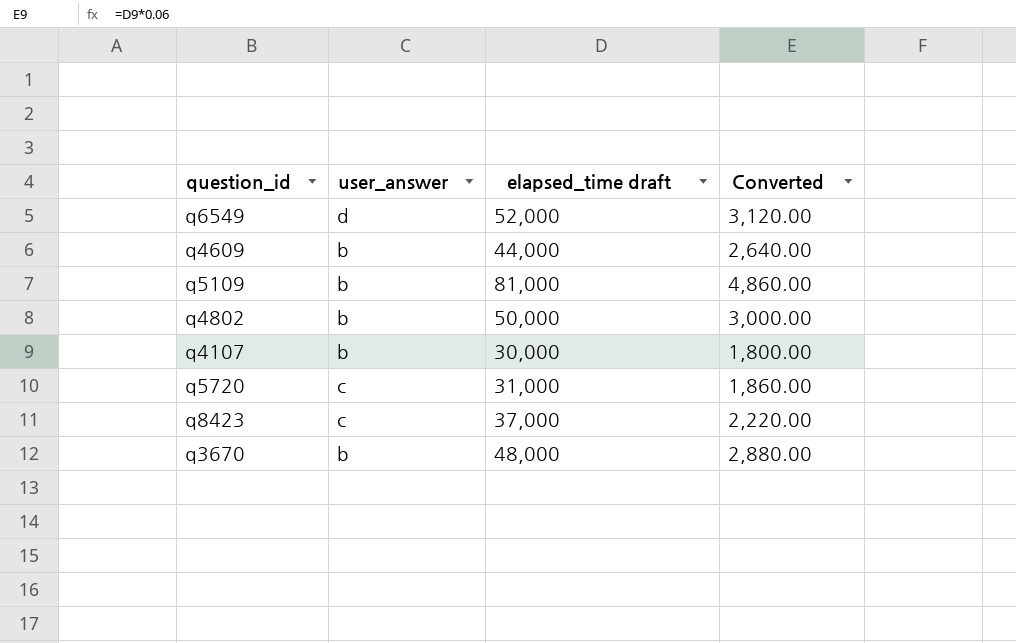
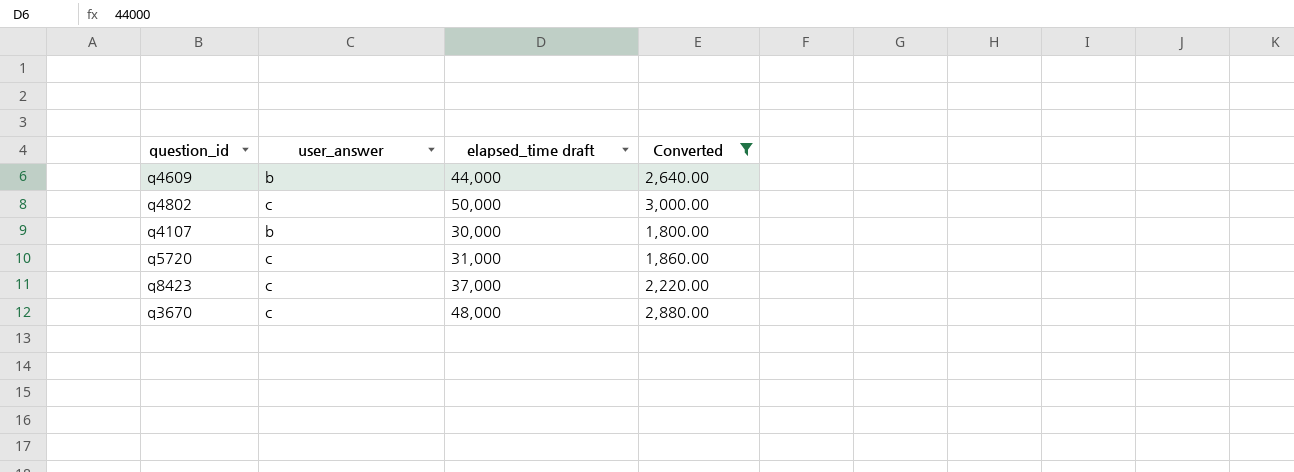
filter: none -> Converted <= 3,000.00
q4802 | user_answer: b -> c
q3670 | user_answer: b -> c

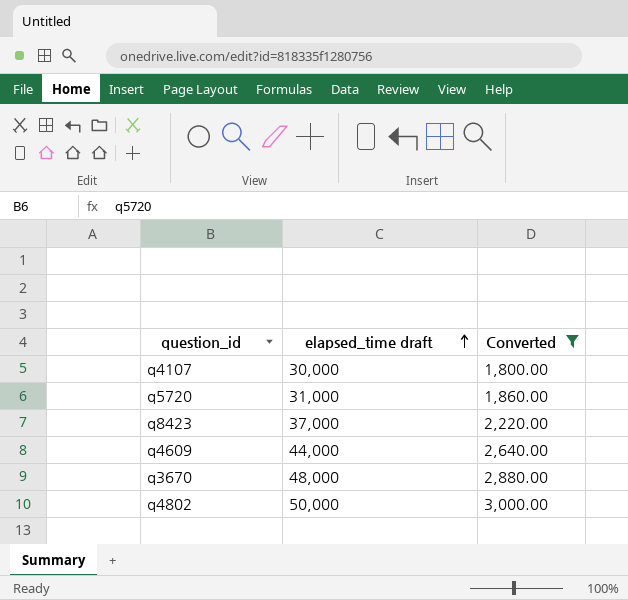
row order: none -> elapsed_time draft ascending
column user_answer | position: 2 -> none

